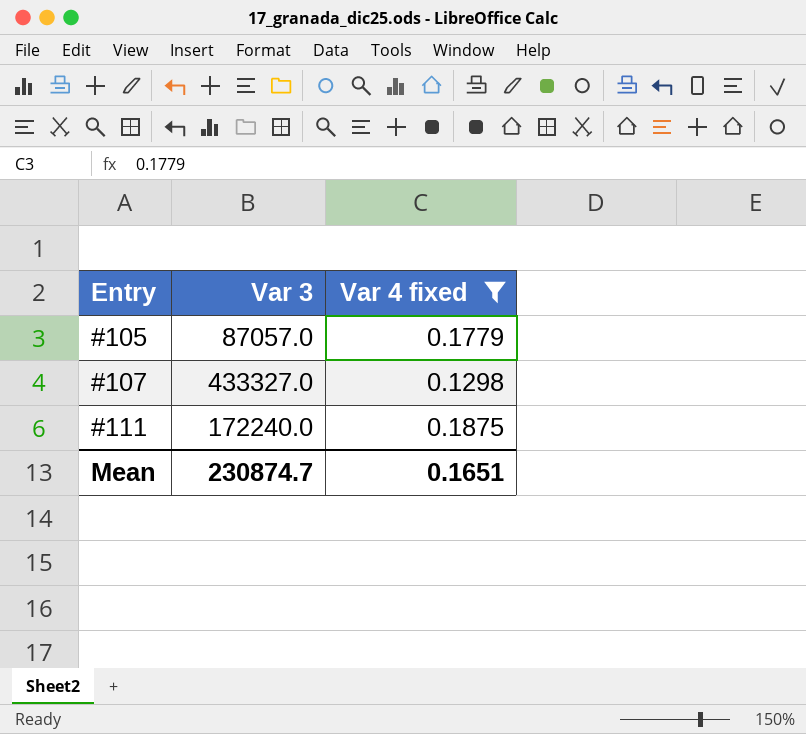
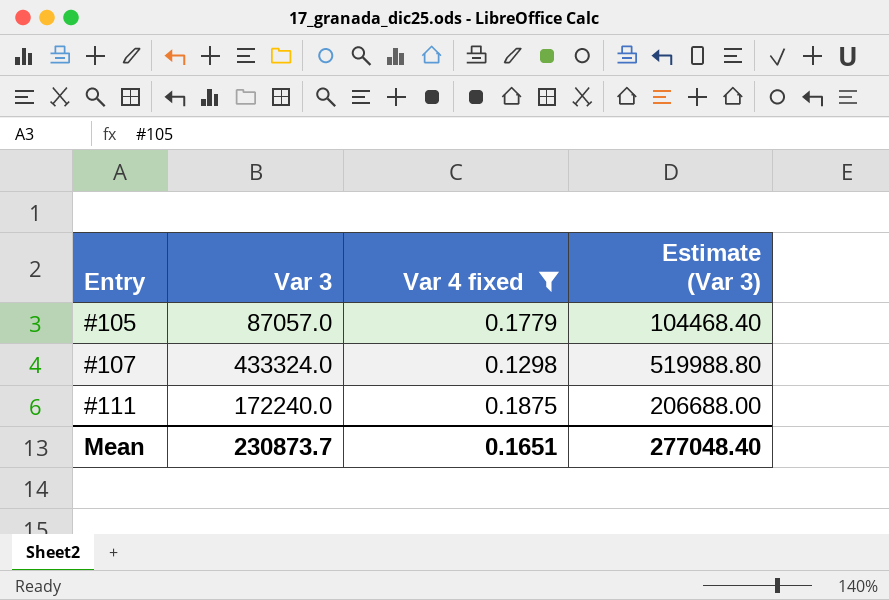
column Estimate (Var 3) | formula: none -> [Var 3] * 1.2
#107 | Var 3: 433327.0 -> 433324.0
Mean | Var 3: 230874.7 -> 230873.7

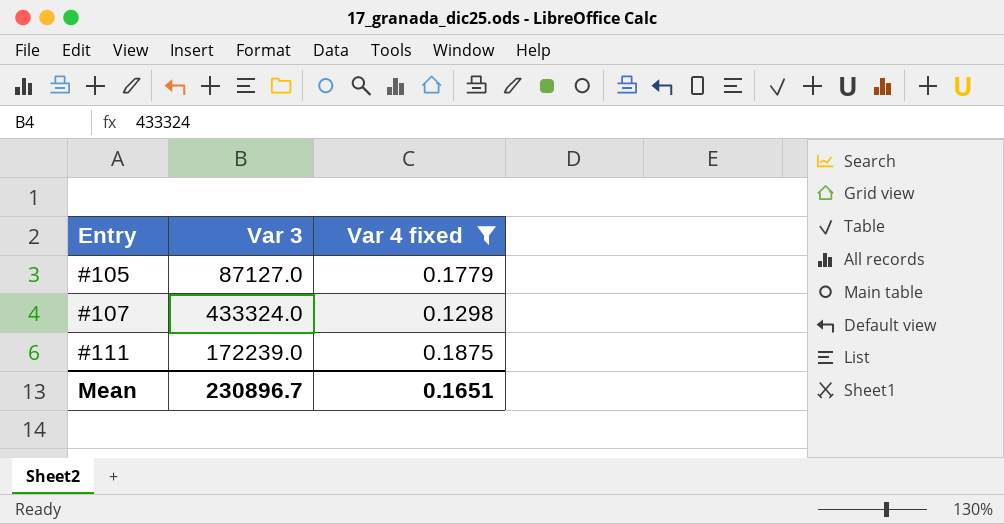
column Estimate (Var 3) | formula: [Var 3] * 1.2 -> none
#105 | Var 3: 87057.0 -> 87127.0
#111 | Var 3: 172240.0 -> 172239.0
Mean | Var 3: 230873.7 -> 230896.7

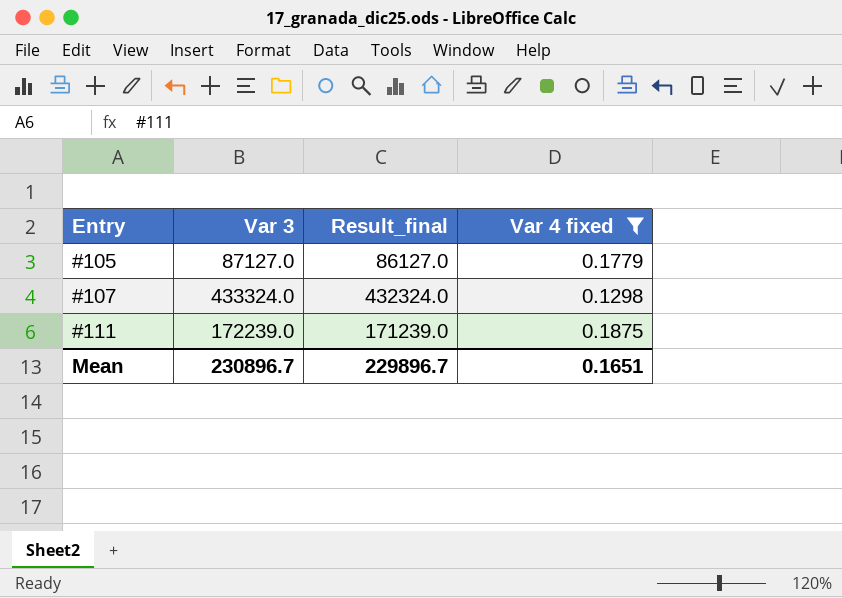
column Result_final | formula: none -> [Var 3] - 1000

